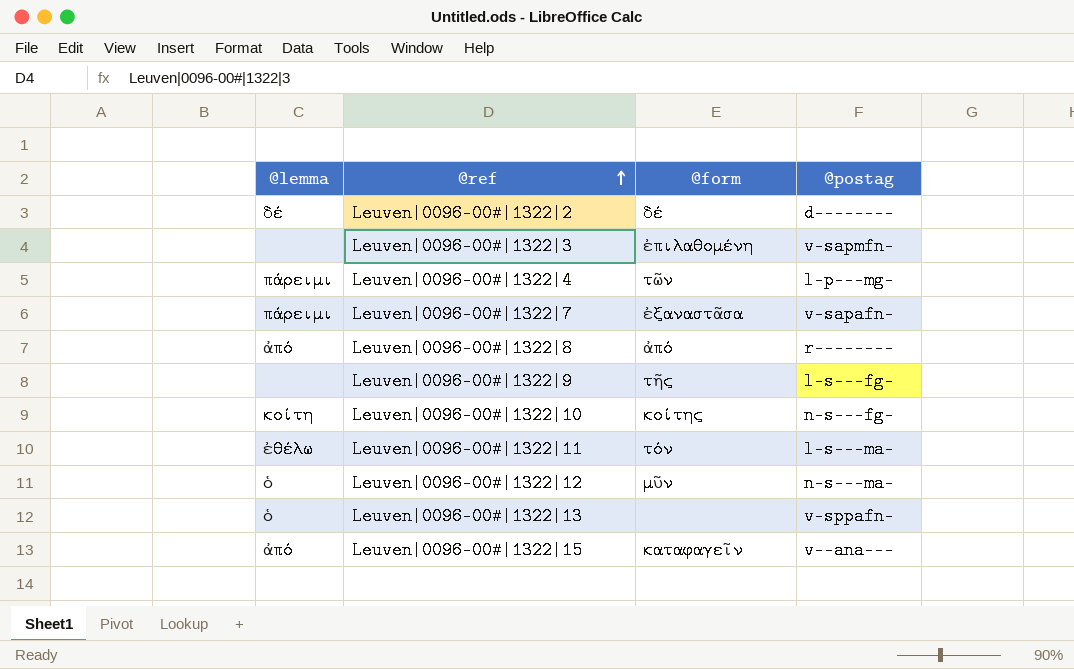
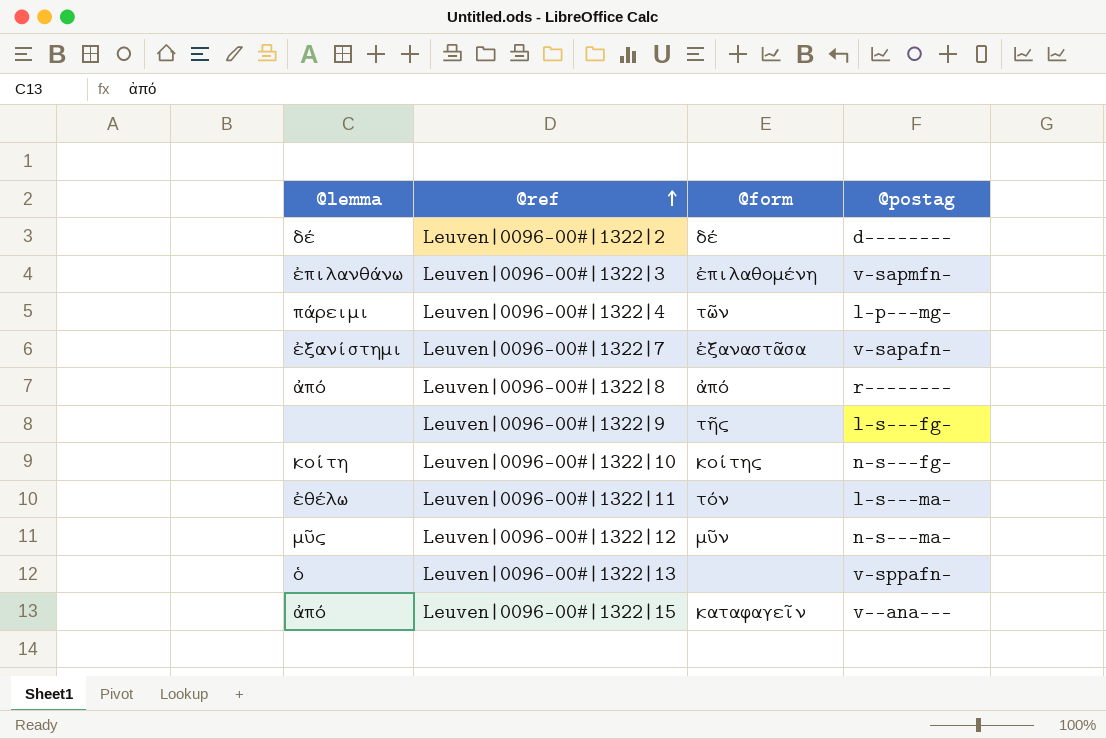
Leuven|0096-00#|1322|3 | @lemma: none -> ἐπιλανθάνω
Leuven|0096-00#|1322|7 | @lemma: πάρειμι -> ἐξανίστημι
Leuven|0096-00#|1322|12 | @lemma: ὁ -> μῦς

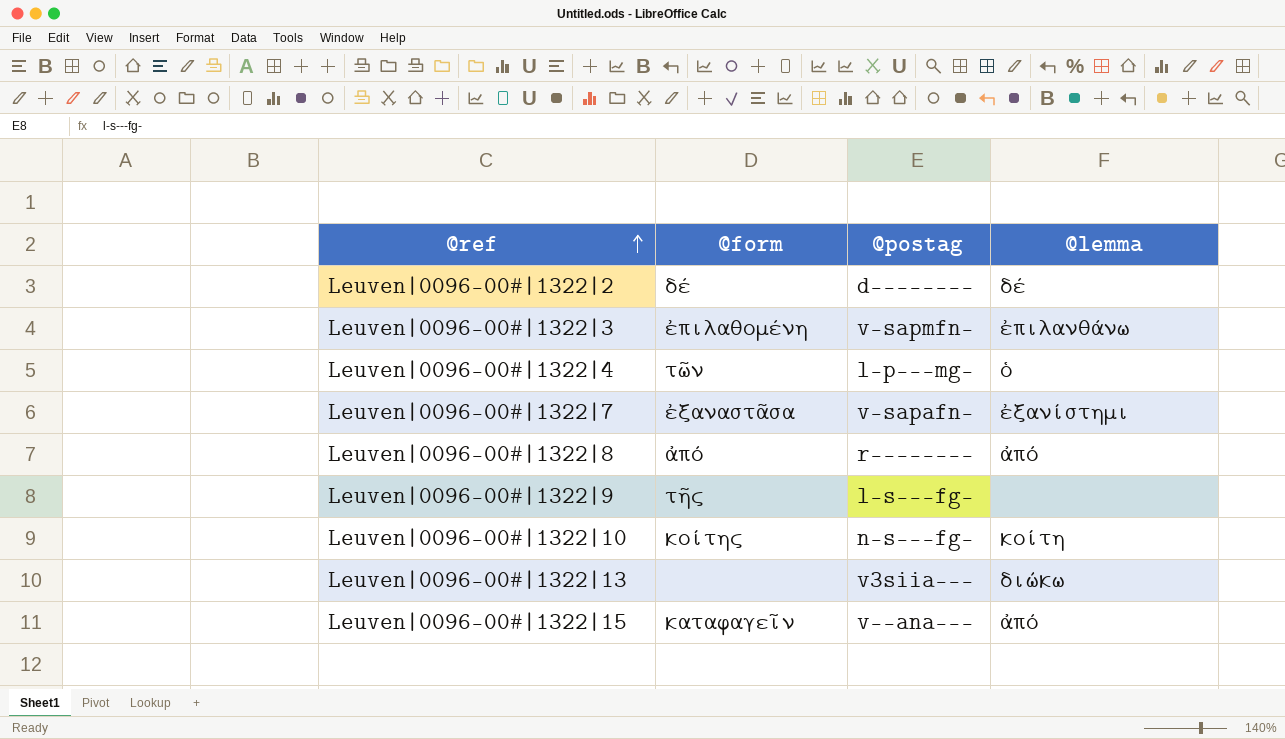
column @lemma | position: 1 -> 4
row Leuven|0096-00#|1322|11: ἐθέλω | τόν | l-s---ma- -> none
row Leuven|0096-00#|1322|12: μῦς | μῦν | n-s---ma- -> none
Leuven|0096-00#|1322|4 | @lemma: πάρειμι -> ὁ
Leuven|0096-00#|1322|13 | @postag: v-sppafn- -> v3siia---
Leuven|0096-00#|1322|13 | @lemma: ὁ -> διώκω

